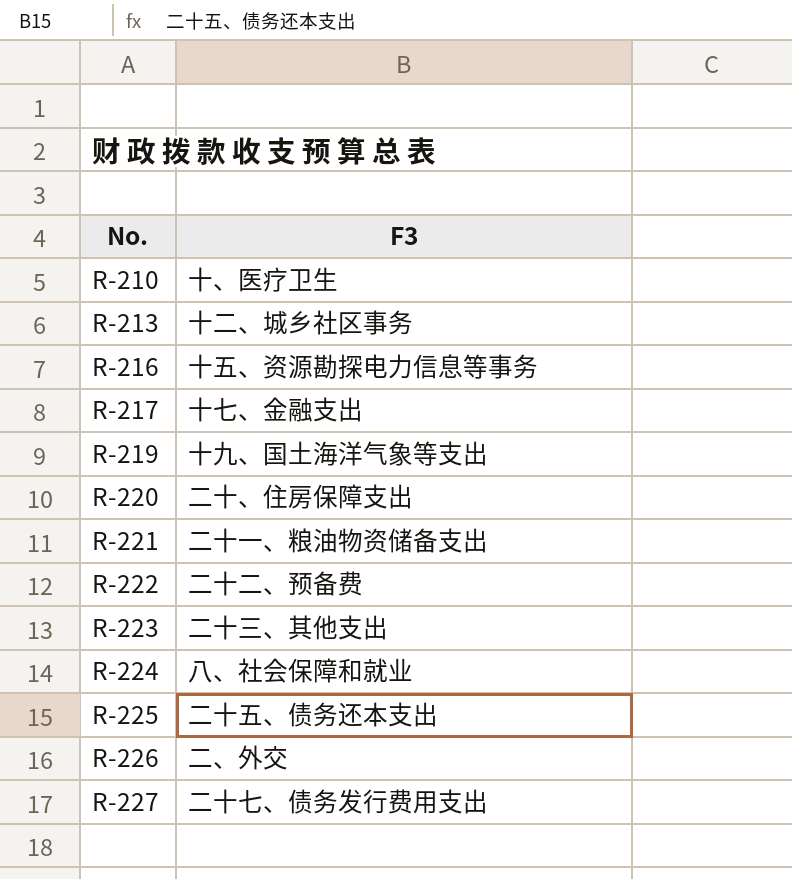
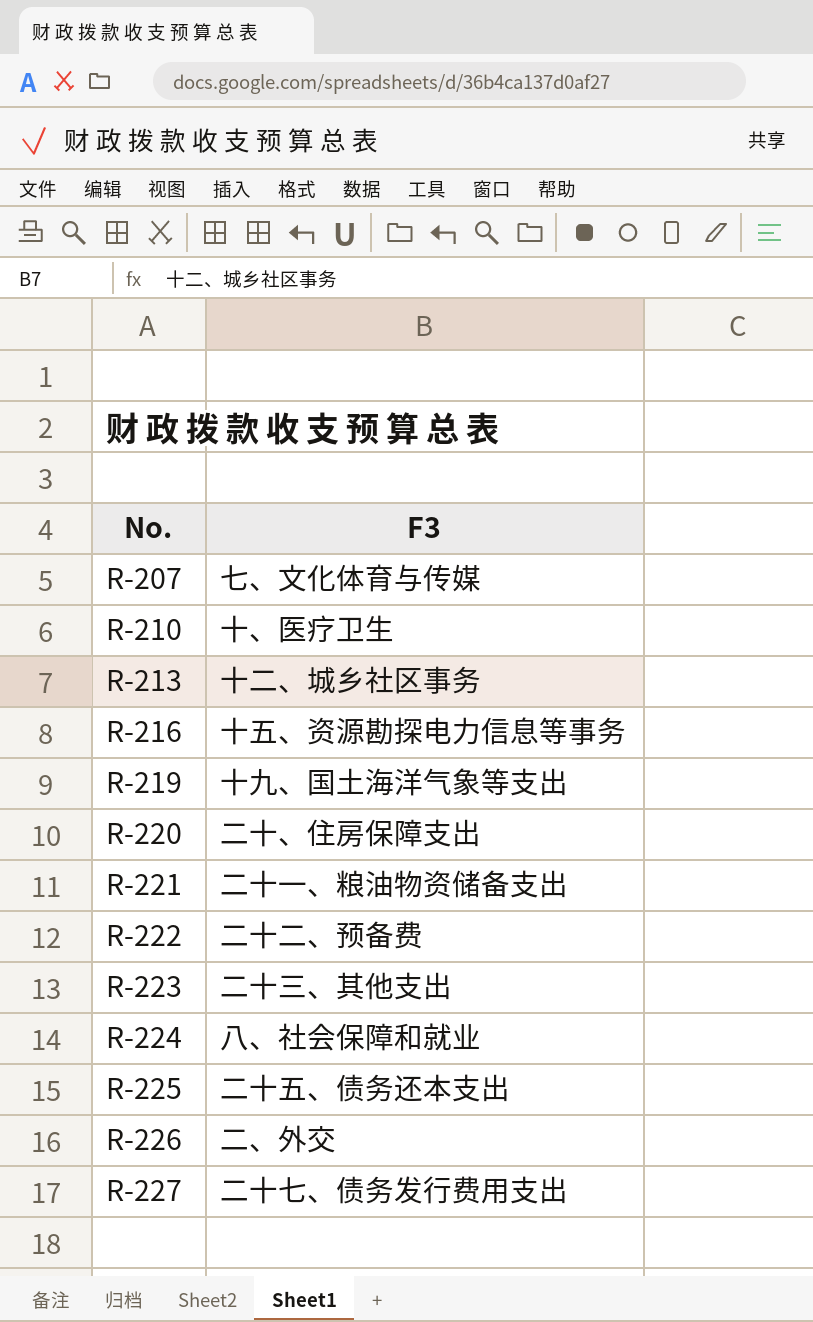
row R-217: 十七、金融支出 -> none
row R-207: none -> 七、文化体育与传媒

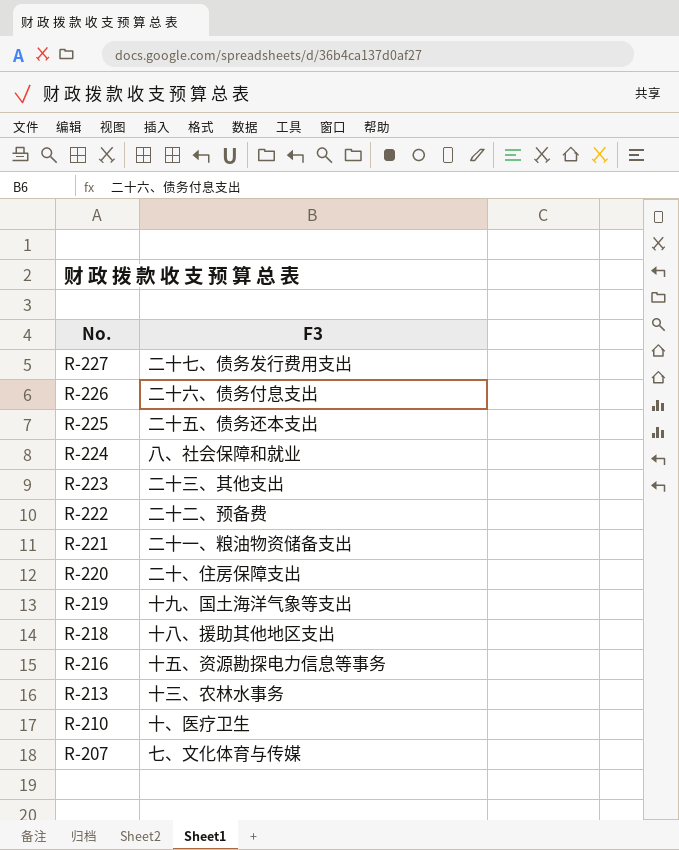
row order: No. ascending -> No. descending
R-226 | F3: 二、外交 -> 二十六、债务付息支出
row R-218: none -> 十八、援助其他地区支出
R-213 | F3: 十二、城乡社区事务 -> 十三、农林水事务

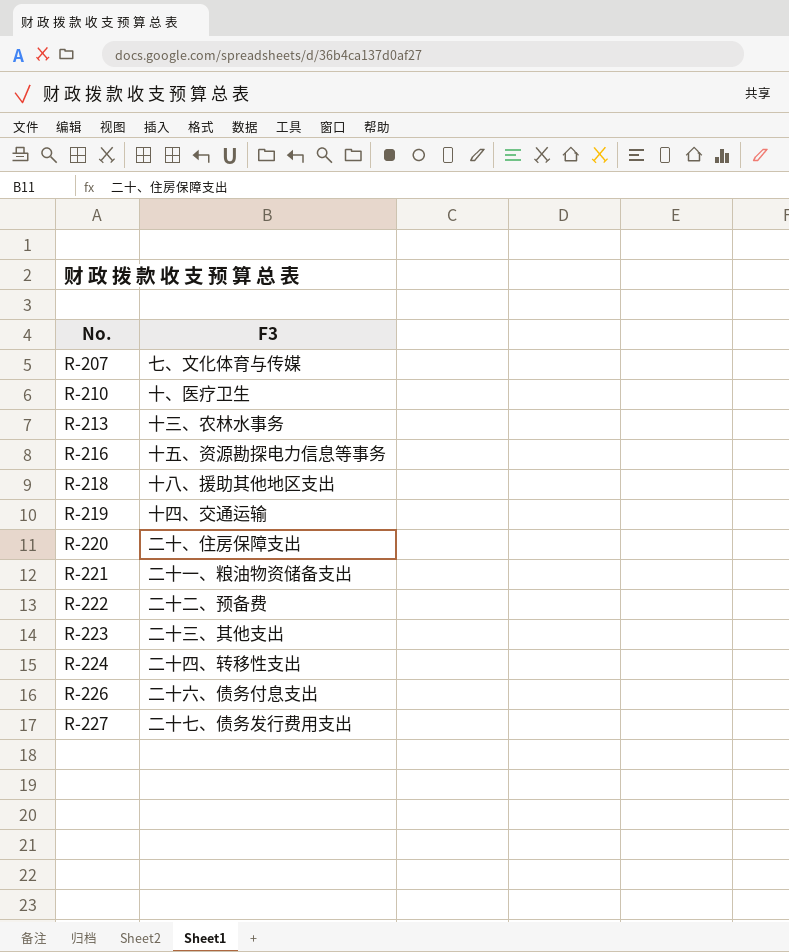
row order: No. descending -> No. ascending
row R-225: 二十五、债务还本支出 -> none
R-219 | F3: 十九、国土海洋气象等支出 -> 十四、交通运输
R-224 | F3: 八、社会保障和就业 -> 二十四、转移性支出

